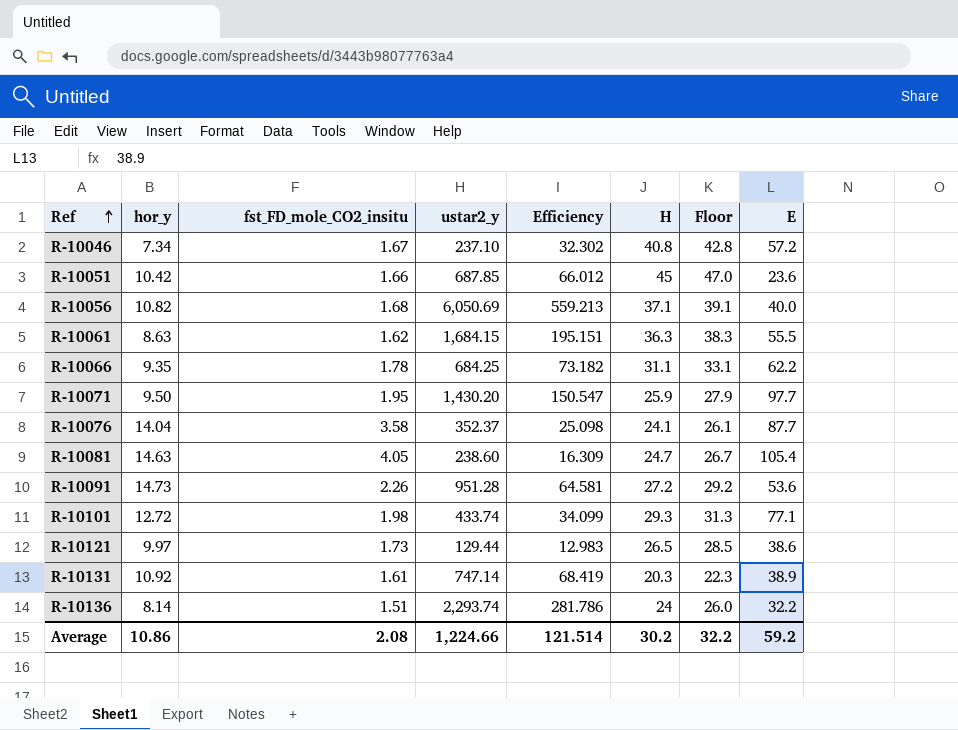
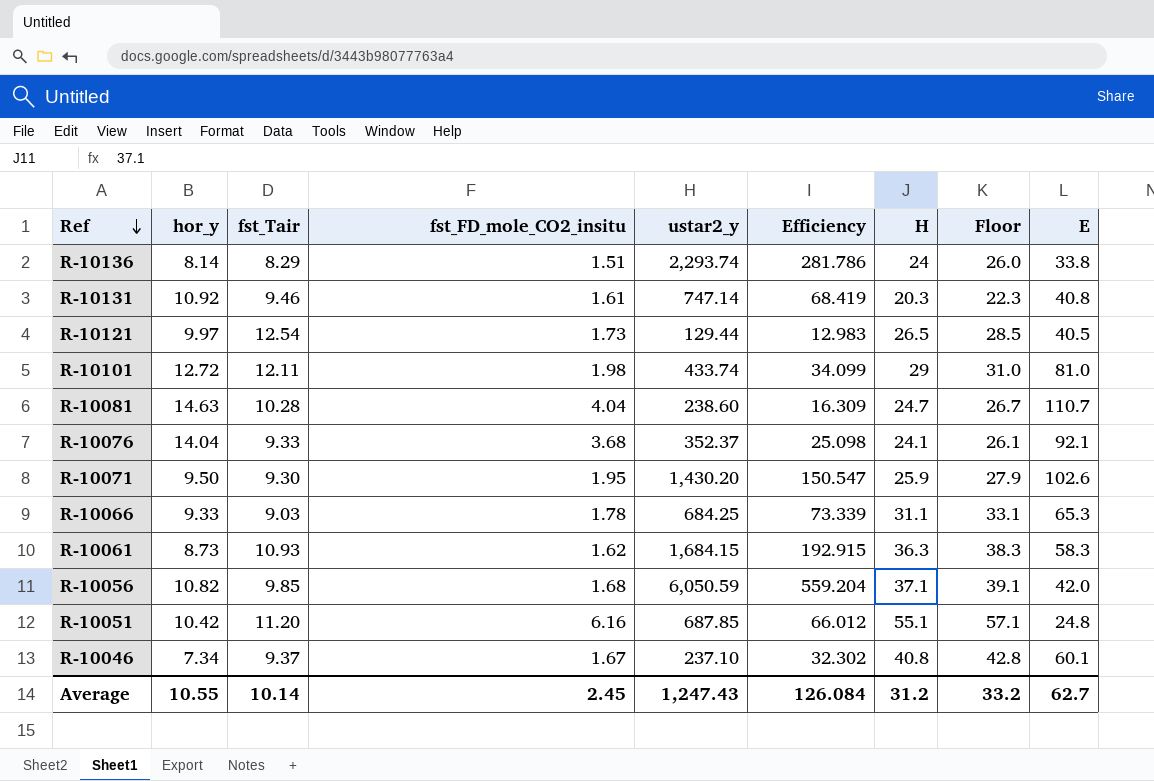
row order: Ref ascending -> Ref descending
column fst_Tair | position: none -> 3
row R-10091: 14.73 | 2.26 | 951.28 | 64.581 | 27.2 | 29.2 | 53.6 -> none
R-10136 | E: 32.2 -> 33.8
R-10131 | E: 38.9 -> 40.8
R-10121 | E: 38.6 -> 40.5
R-10101 | H: 29.3 -> 29
R-10101 | Floor: 31.3 -> 31.0
R-10101 | E: 77.1 -> 81.0
R-10081 | fst_FD_mole_CO2_insitu: 4.05 -> 4.04
R-10081 | E: 105.4 -> 110.7
R-10076 | fst_FD_mole_CO2_insitu: 3.58 -> 3.68
R-10076 | E: 87.7 -> 92.1
R-10071 | E: 97.7 -> 102.6
R-10066 | hor_y: 9.35 -> 9.33
R-10066 | Efficiency: 73.182 -> 73.339
R-10066 | E: 62.2 -> 65.3
R-10061 | hor_y: 8.63 -> 8.73
R-10061 | Efficiency: 195.151 -> 192.915
R-10061 | E: 55.5 -> 58.3
R-10056 | ustar2_y: 6,050.69 -> 6,050.59
R-10056 | Efficiency: 559.213 -> 559.204
R-10056 | E: 40.0 -> 42.0
R-10051 | fst_FD_mole_CO2_insitu: 1.66 -> 6.16
R-10051 | H: 45 -> 55.1
R-10051 | Floor: 47.0 -> 57.1
R-10051 | E: 23.6 -> 24.8
R-10046 | E: 57.2 -> 60.1
Average | hor_y: 10.86 -> 10.55
Average | fst_FD_mole_CO2_insitu: 2.08 -> 2.45
Average | ustar2_y: 1,224.66 -> 1,247.43
Average | Efficiency: 121.514 -> 126.084
Average | H: 30.2 -> 31.2
Average | Floor: 32.2 -> 33.2
Average | E: 59.2 -> 62.7

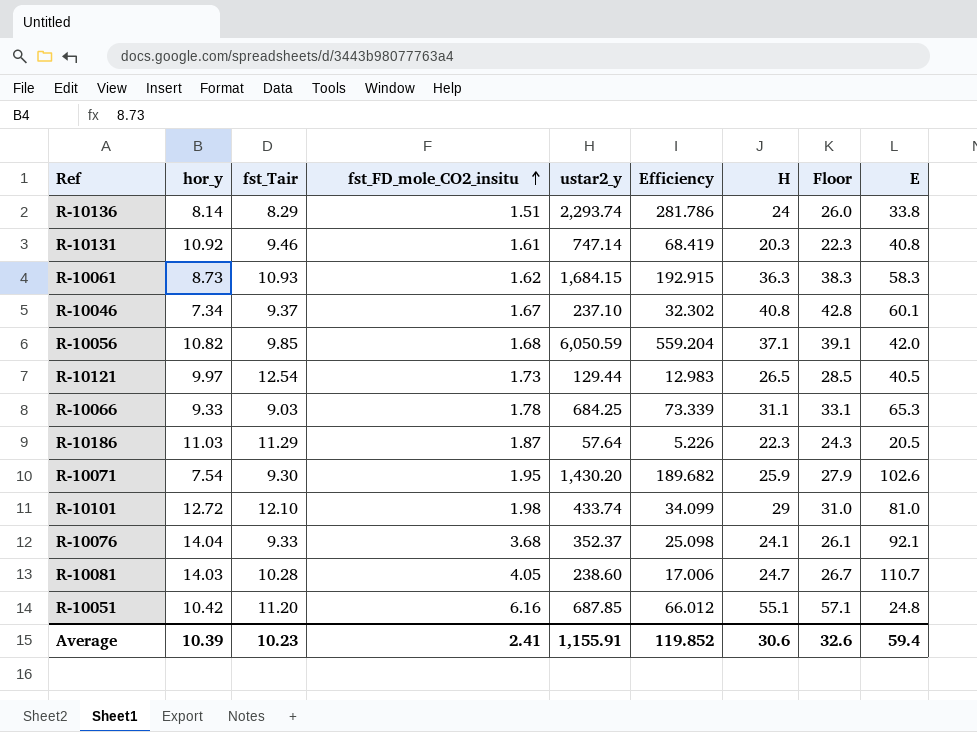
row order: Ref descending -> fst_FD_mole_CO2_insitu ascending
row R-10186: none -> 11.03 | 11.29 | 1.87 | 57.64 | 5.226 | 22.3 | 24.3 | 20.5
R-10071 | hor_y: 9.50 -> 7.54
R-10071 | Efficiency: 150.547 -> 189.682
R-10101 | fst_Tair: 12.11 -> 12.10
R-10081 | hor_y: 14.63 -> 14.03
R-10081 | fst_FD_mole_CO2_insitu: 4.04 -> 4.05
R-10081 | Efficiency: 16.309 -> 17.006
Average | hor_y: 10.55 -> 10.39
Average | fst_Tair: 10.14 -> 10.23
Average | fst_FD_mole_CO2_insitu: 2.45 -> 2.41
Average | ustar2_y: 1,247.43 -> 1,155.91
Average | Efficiency: 126.084 -> 119.852
Average | H: 31.2 -> 30.6
Average | Floor: 33.2 -> 32.6
Average | E: 62.7 -> 59.4

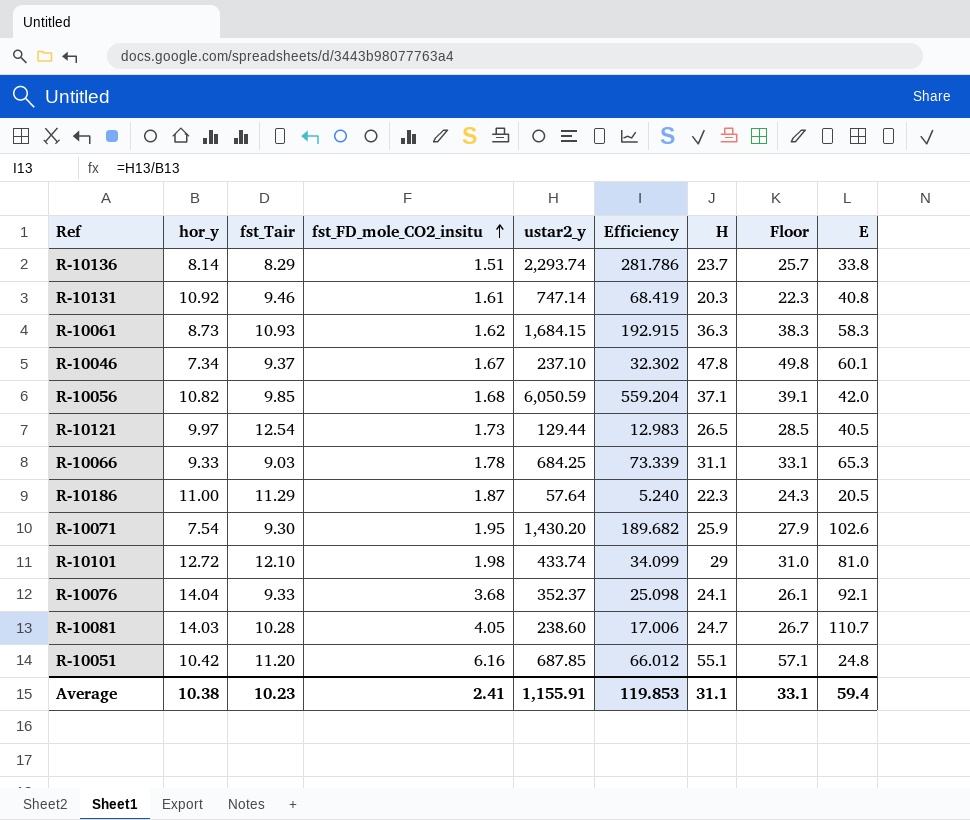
R-10136 | H: 24 -> 23.7
R-10136 | Floor: 26.0 -> 25.7
R-10046 | H: 40.8 -> 47.8
R-10046 | Floor: 42.8 -> 49.8
R-10186 | hor_y: 11.03 -> 11.00
R-10186 | Efficiency: 5.226 -> 5.240
Average | hor_y: 10.39 -> 10.38
Average | Efficiency: 119.852 -> 119.853
Average | H: 30.6 -> 31.1
Average | Floor: 32.6 -> 33.1

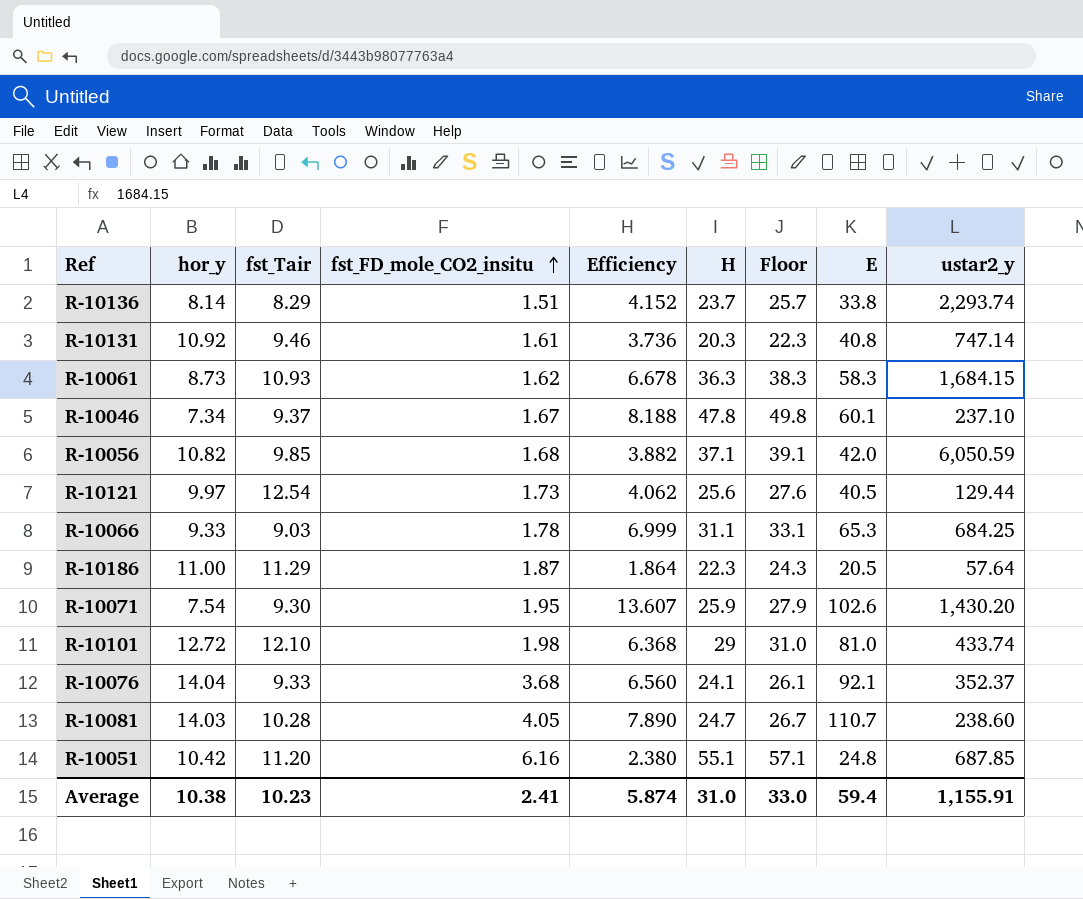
column Efficiency | formula: [ustar2_y] / [hor_y] -> [E] / [hor_y]
column ustar2_y | position: 5 -> 9
R-10121 | H: 26.5 -> 25.6
R-10121 | Floor: 28.5 -> 27.6
Average | Efficiency: 119.853 -> 5.874
Average | H: 31.1 -> 31.0
Average | Floor: 33.1 -> 33.0

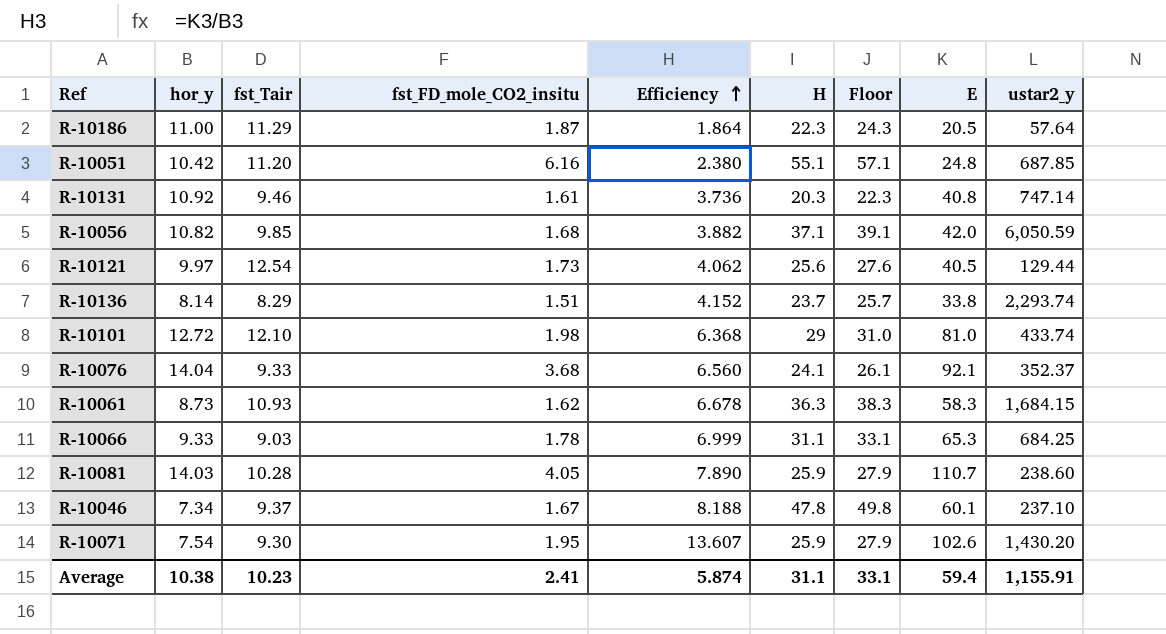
row order: fst_FD_mole_CO2_insitu ascending -> Efficiency ascending
R-10081 | H: 24.7 -> 25.9
R-10081 | Floor: 26.7 -> 27.9
Average | H: 31.0 -> 31.1
Average | Floor: 33.0 -> 33.1

